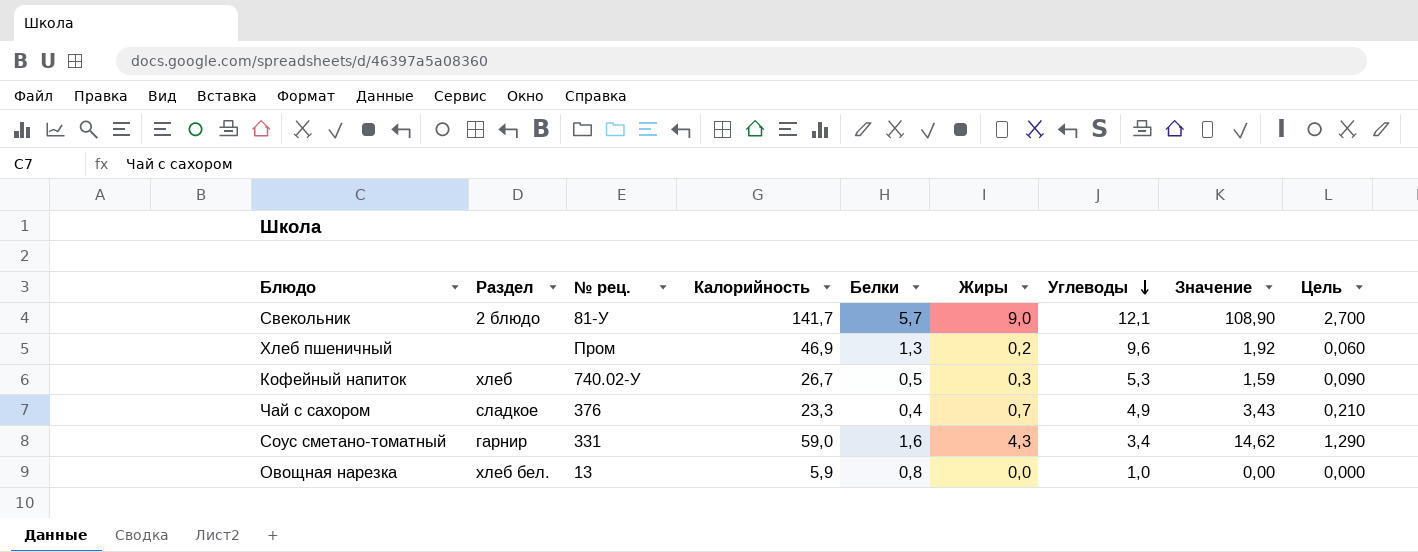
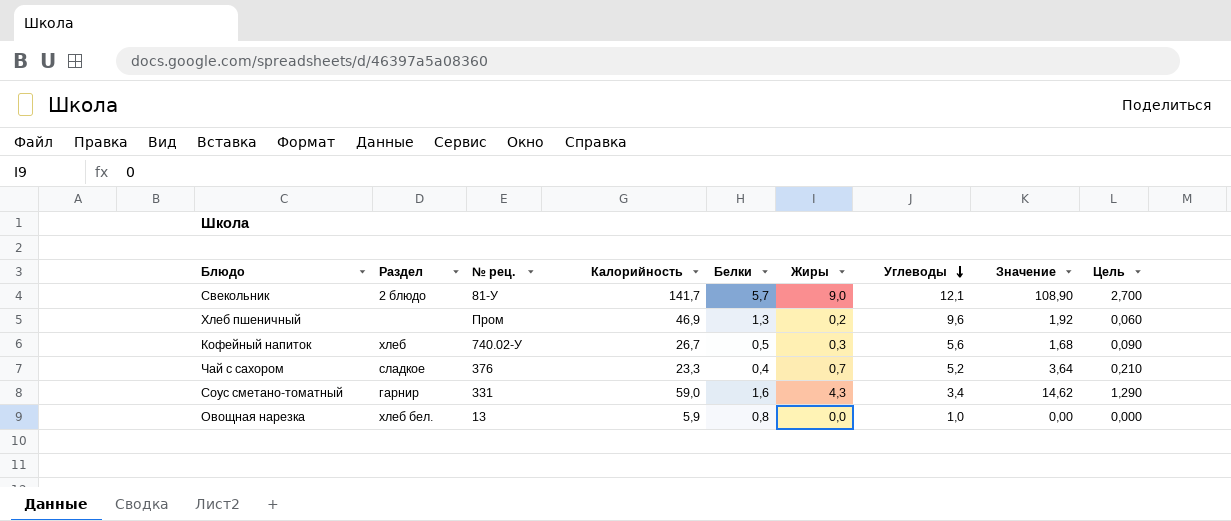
Кофейный напиток | Углеводы: 5,3 -> 5,6
Кофейный напиток | Значение: 1,59 -> 1,68
Чай с сахором | Углеводы: 4,9 -> 5,2
Чай с сахором | Значение: 3,43 -> 3,64

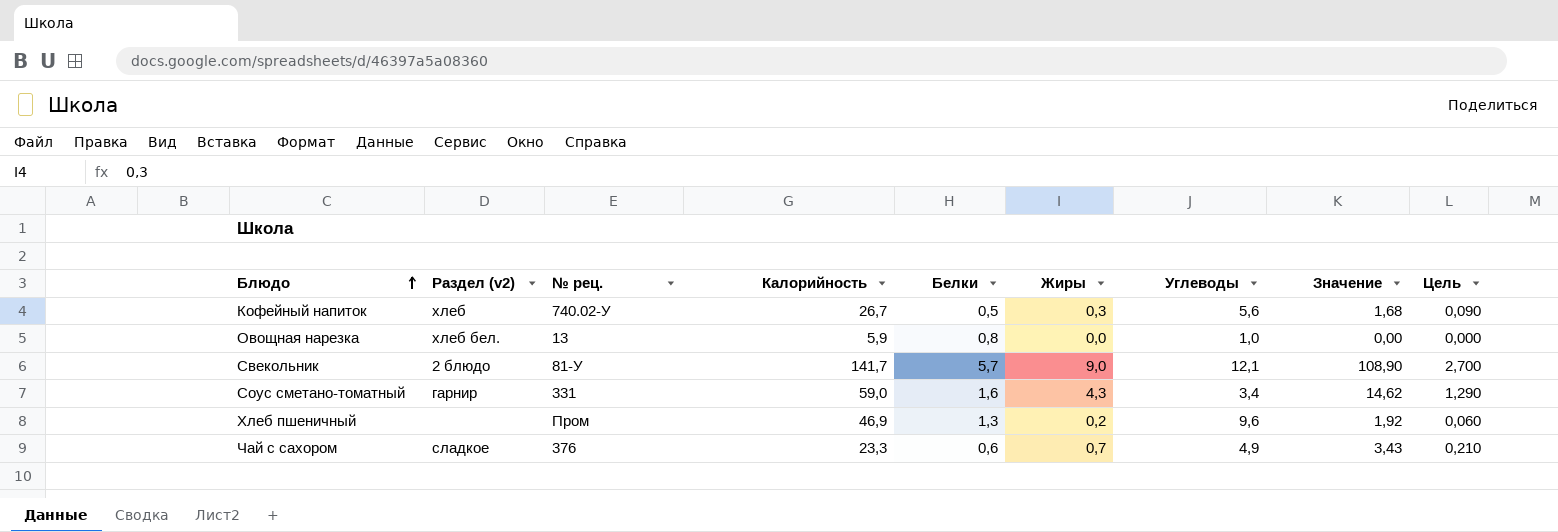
row order: Углеводы descending -> Блюдо ascending
column name: Раздел -> Раздел (v2)
Чай с сахором | Белки: 0,4 -> 0,6
Чай с сахором | Углеводы: 5,2 -> 4,9
Чай с сахором | Значение: 3,64 -> 3,43

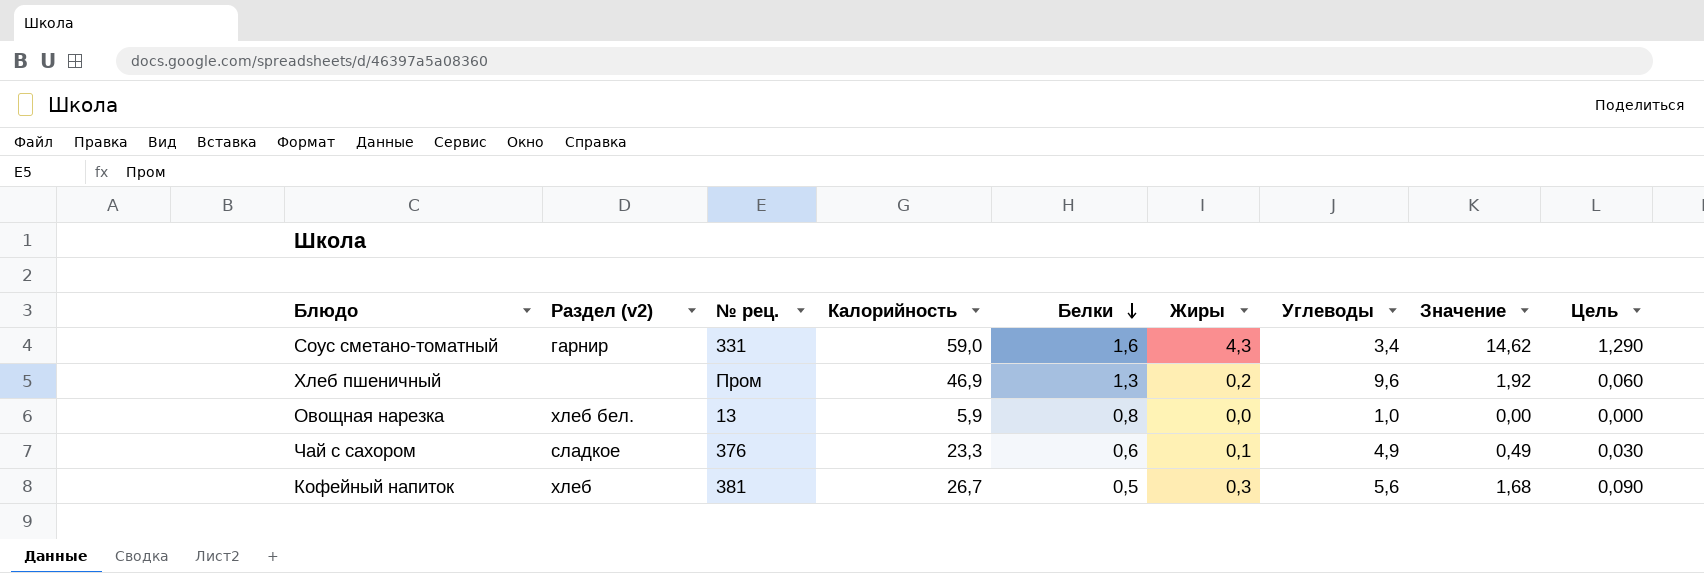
row order: Блюдо ascending -> Белки descending
row Свекольник: 2 блюдо | 81-У | 141,7 | 5,7 | 9,0 | 12,1 | 108,90 | 2,700 -> none
Чай с сахором | Жиры: 0,7 -> 0,1
Чай с сахором | Значение: 3,43 -> 0,49
Чай с сахором | Цель: 0,210 -> 0,030
Кофейный напиток | № рец.: 740.02-У -> 381

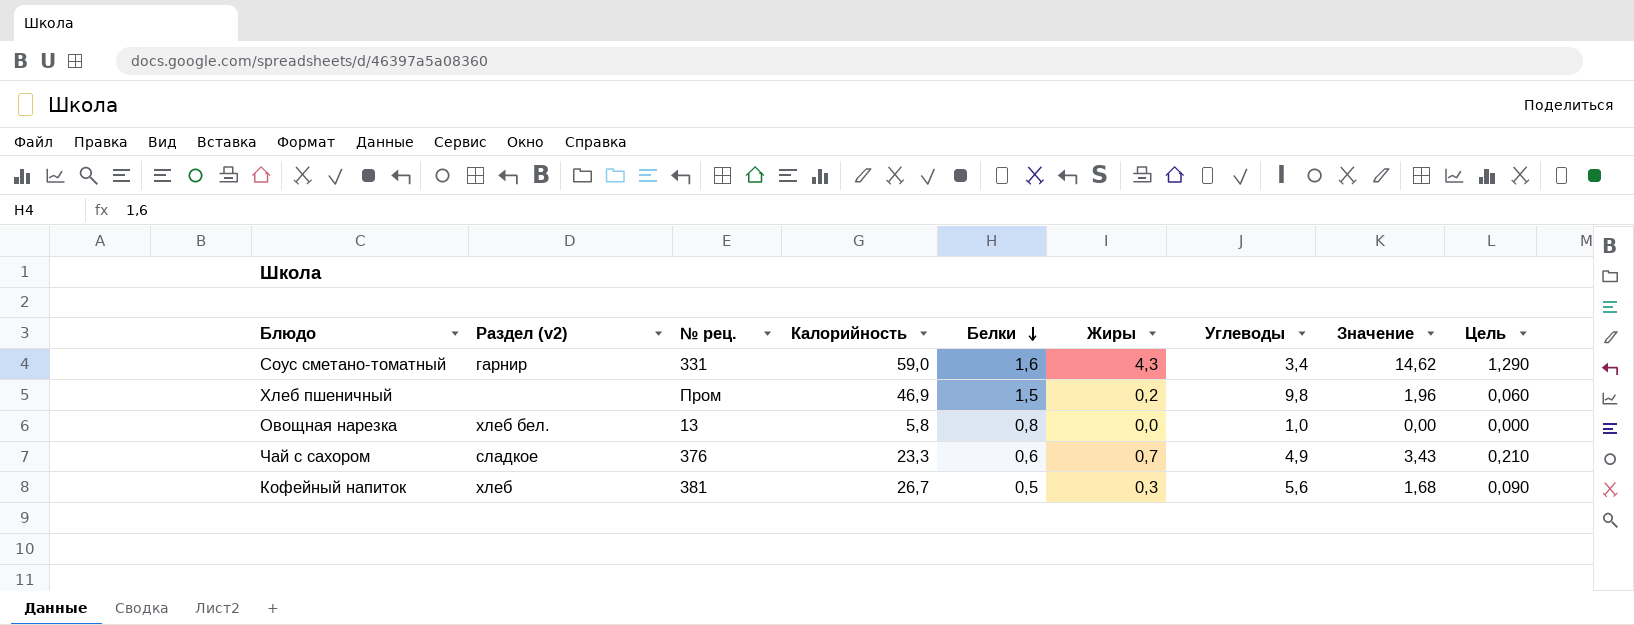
Хлеб пшеничный | Белки: 1,3 -> 1,5
Хлеб пшеничный | Углеводы: 9,6 -> 9,8
Хлеб пшеничный | Значение: 1,92 -> 1,96
Овощная нарезка | Калорийность: 5,9 -> 5,8
Чай с сахором | Жиры: 0,1 -> 0,7
Чай с сахором | Значение: 0,49 -> 3,43
Чай с сахором | Цель: 0,030 -> 0,210

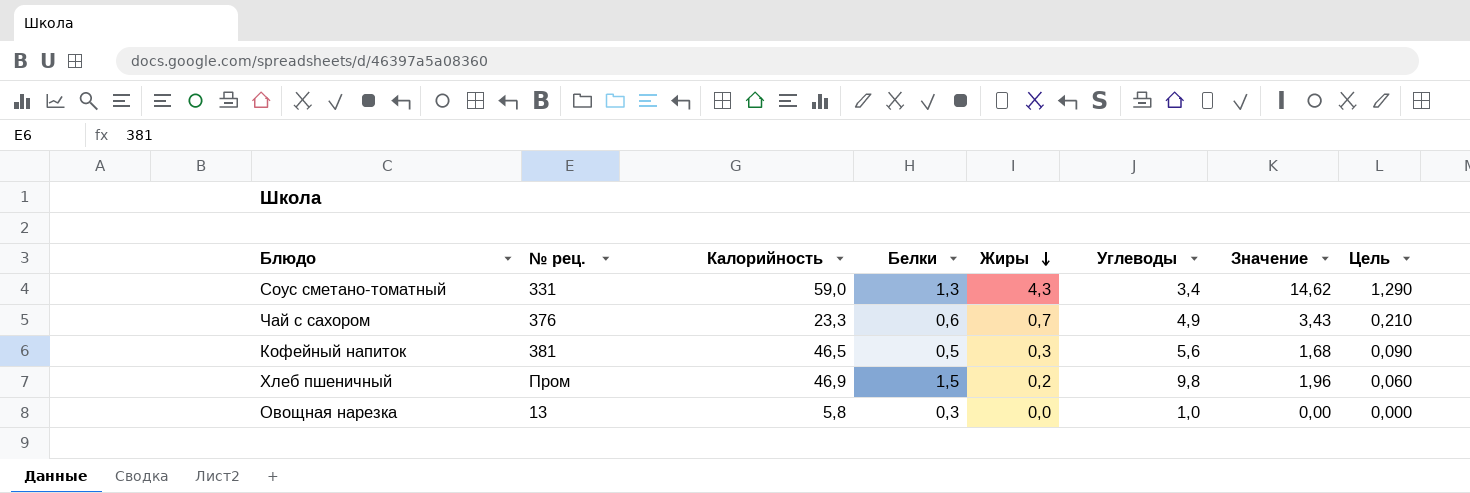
row order: Белки descending -> Жиры descending
column Раздел (v2) | position: 2 -> none
Соус сметано-томатный | Белки: 1,6 -> 1,3
Кофейный напиток | Калорийность: 26,7 -> 46,5
Овощная нарезка | Белки: 0,8 -> 0,3

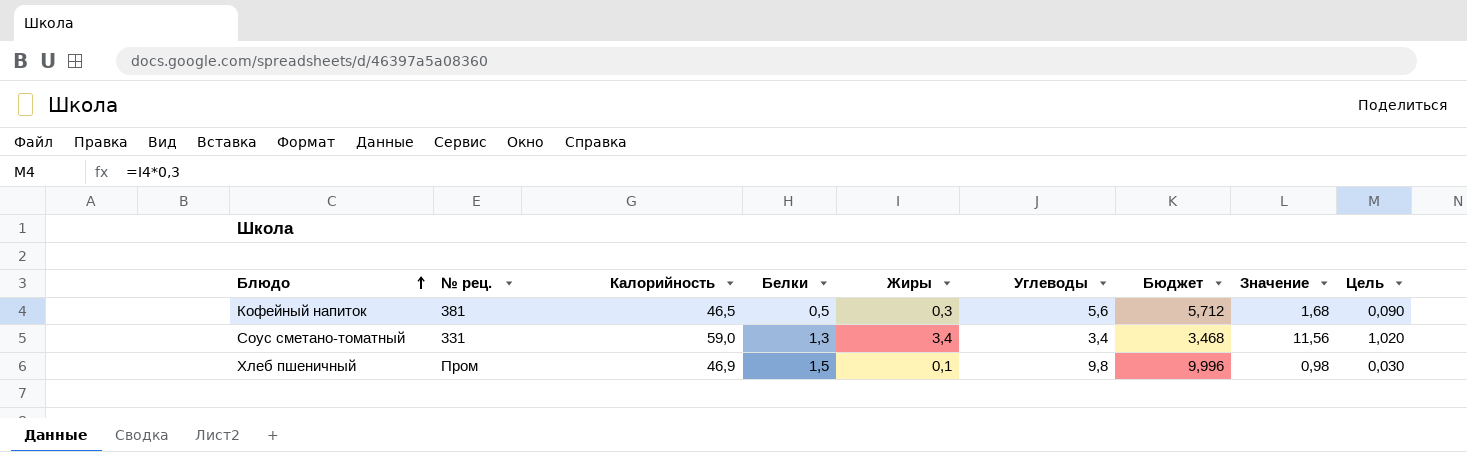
row order: Жиры descending -> Блюдо ascending
column Бюджет | formula: none -> [Углеводы] * 1,02
row Чай с сахором: 376 | 23,3 | 0,6 | 0,7 | 4,9 | 3,43 | 0,210 -> none
row Овощная нарезка: 13 | 5,8 | 0,3 | 0,0 | 1,0 | 0,00 | 0,000 -> none
Соус сметано-томатный | Жиры: 4,3 -> 3,4
Соус сметано-томатный | Значение: 14,62 -> 11,56
Соус сметано-томатный | Цель: 1,290 -> 1,020
Хлеб пшеничный | Жиры: 0,2 -> 0,1
Хлеб пшеничный | Значение: 1,96 -> 0,98
Хлеб пшеничный | Цель: 0,060 -> 0,030

